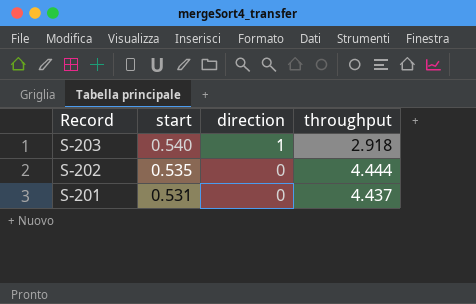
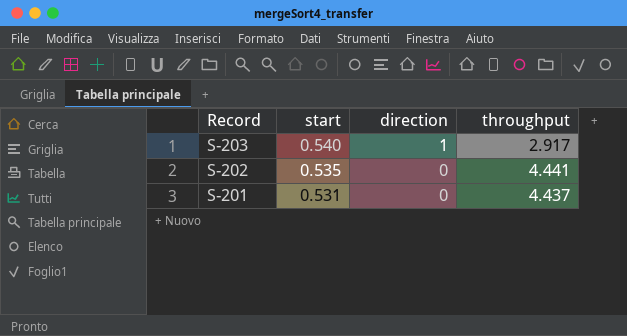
S-203 | throughput: 2.918 -> 2.917
S-202 | throughput: 4.444 -> 4.441

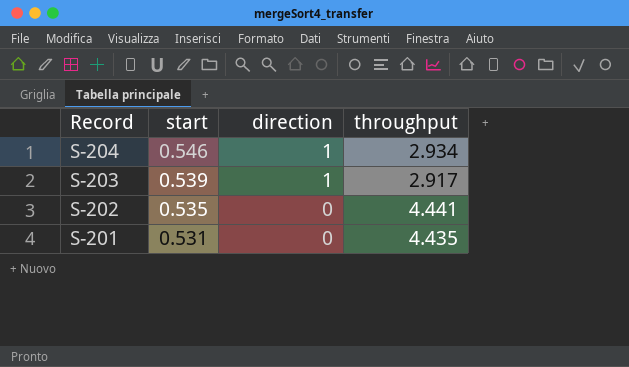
row S-204: none -> 0.546 | 1 | 2.934
S-203 | start: 0.540 -> 0.539
S-201 | throughput: 4.437 -> 4.435

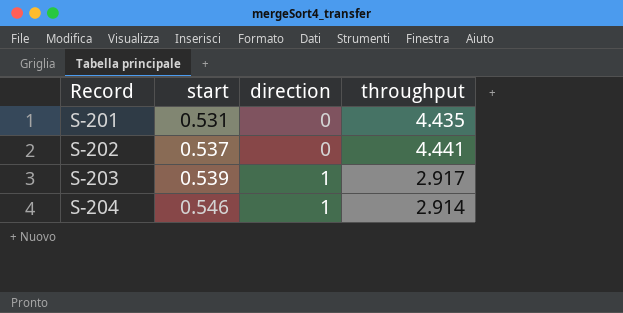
row order: Record descending -> Record ascending
S-202 | start: 0.535 -> 0.537
S-204 | throughput: 2.934 -> 2.914

